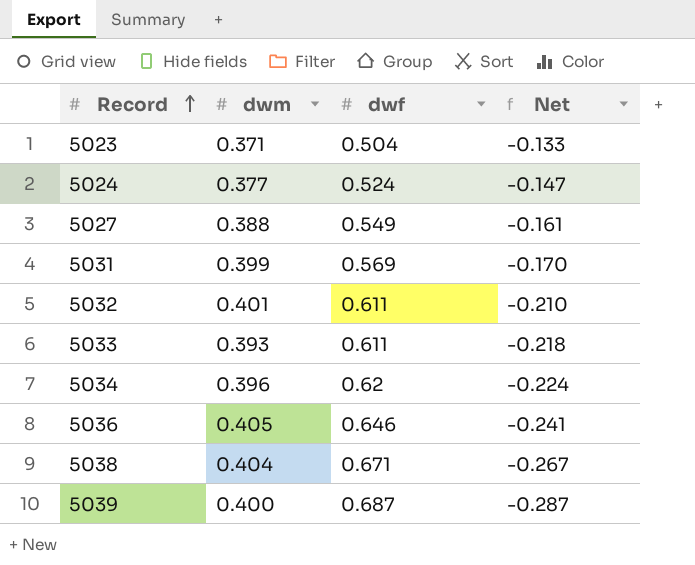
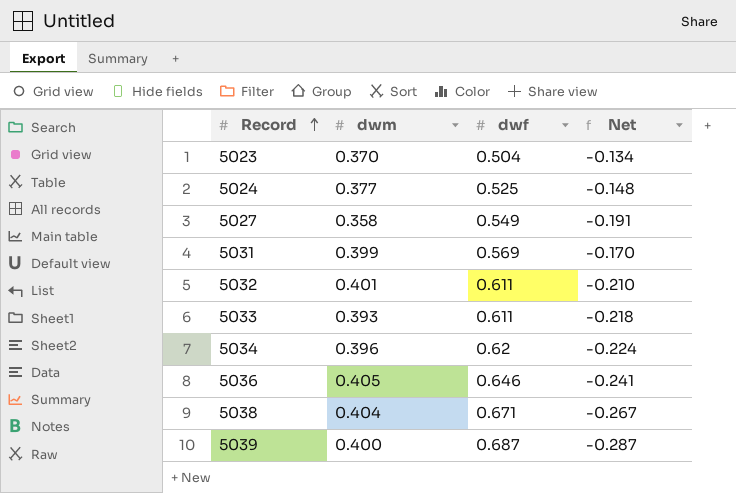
5023 | dwm: 0.371 -> 0.370
5023 | Net: -0.133 -> -0.134
5024 | dwf: 0.524 -> 0.525
5024 | Net: -0.147 -> -0.148
5027 | dwm: 0.388 -> 0.358
5027 | Net: -0.161 -> -0.191

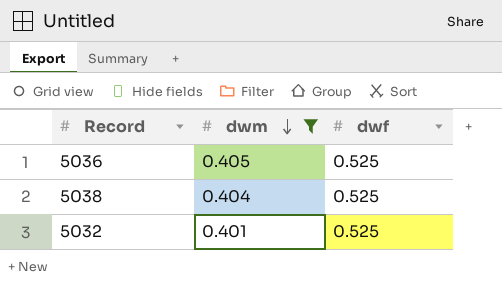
filter: none -> dwm >= 0.401
row order: Record ascending -> dwm descending
column Net | formula: [dwm] - [dwf] -> none
5036 | dwf: 0.646 -> 0.525
5038 | dwf: 0.671 -> 0.525
5032 | dwf: 0.611 -> 0.525

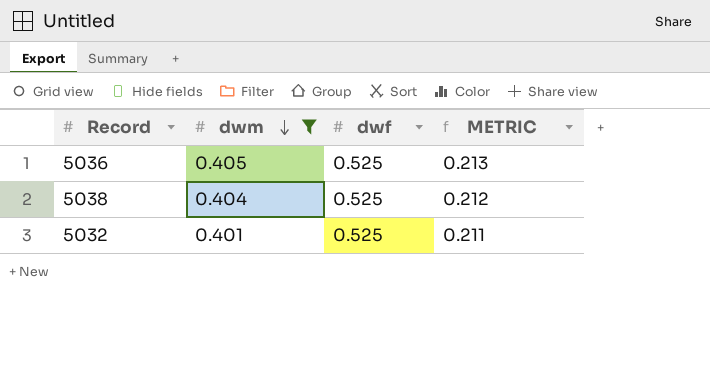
column METRIC | formula: none -> [dwm] * [dwf]

